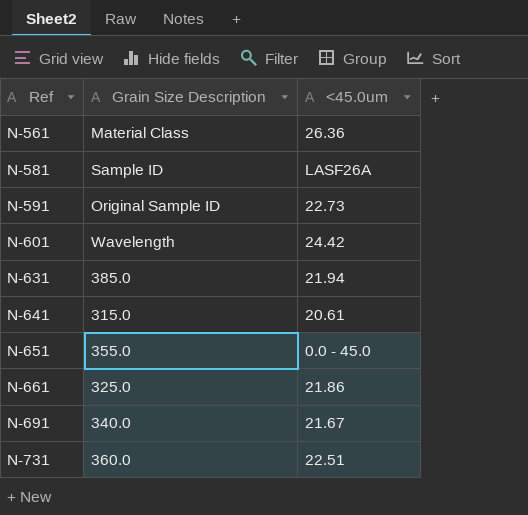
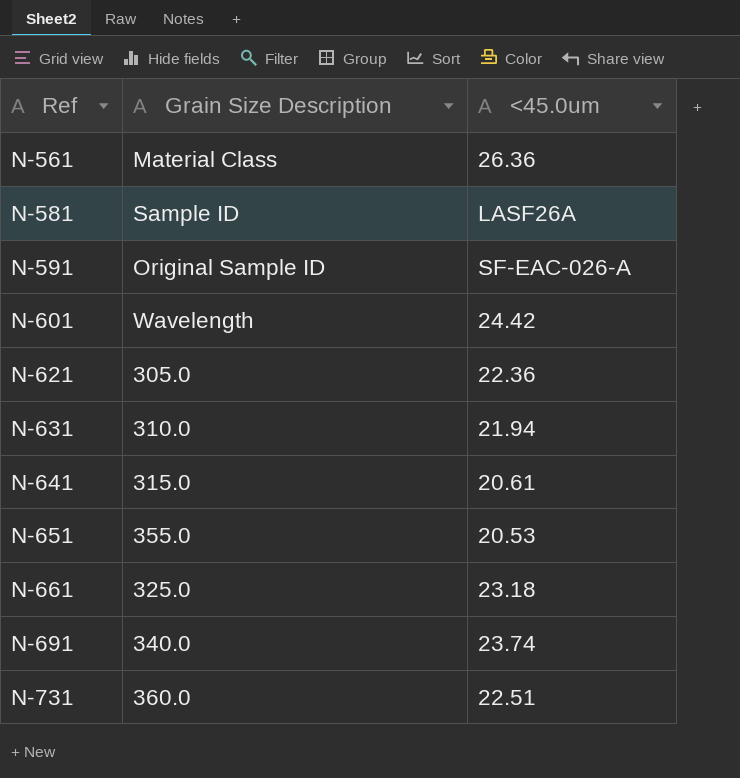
N-591 | <45.0um: 22.73 -> SF-EAC-026-A
row N-621: none -> 305.0 | 22.36
N-631 | Grain Size Description: 385.0 -> 310.0
N-651 | <45.0um: 0.0 - 45.0 -> 20.53
N-661 | <45.0um: 21.86 -> 23.18
N-691 | <45.0um: 21.67 -> 23.74

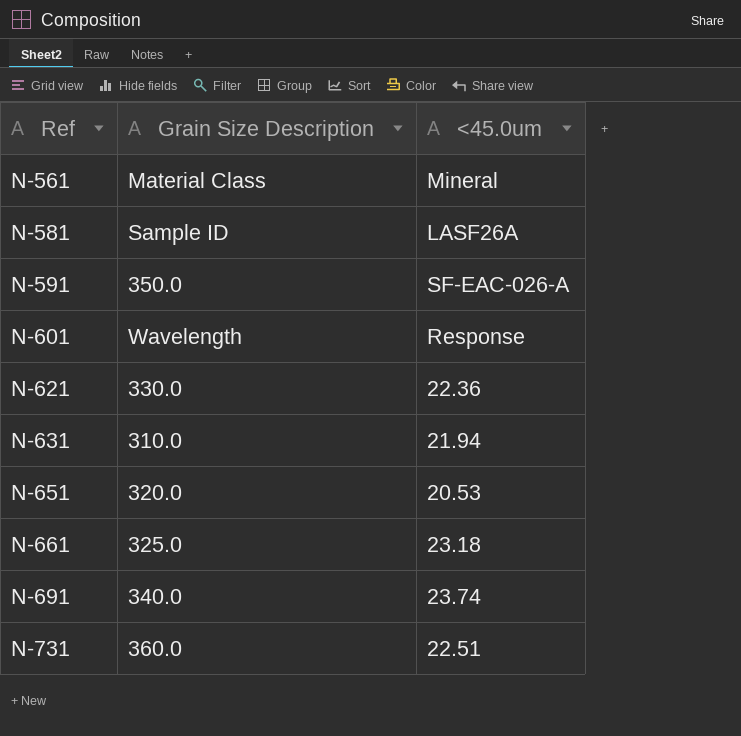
row N-641: 315.0 | 20.61 -> none
N-561 | <45.0um: 26.36 -> Mineral
N-591 | Grain Size Description: Original Sample ID -> 350.0
N-601 | <45.0um: 24.42 -> Response
N-621 | Grain Size Description: 305.0 -> 330.0
N-651 | Grain Size Description: 355.0 -> 320.0

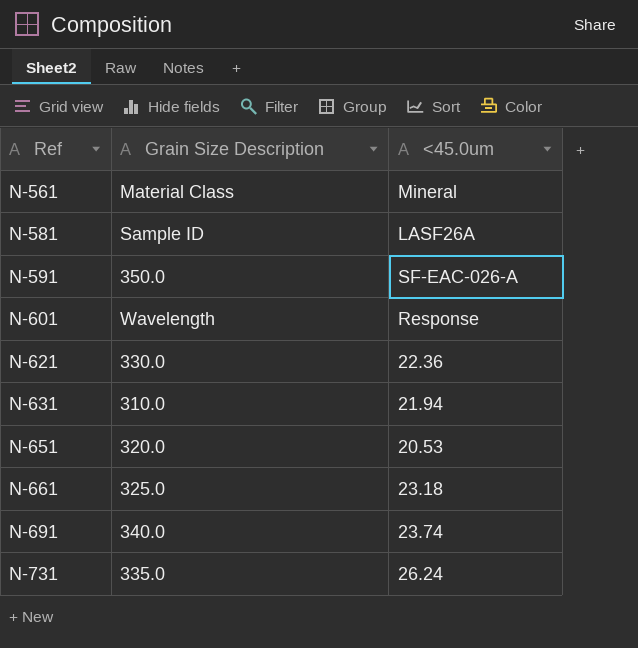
N-731 | Grain Size Description: 360.0 -> 335.0
N-731 | <45.0um: 22.51 -> 26.24

